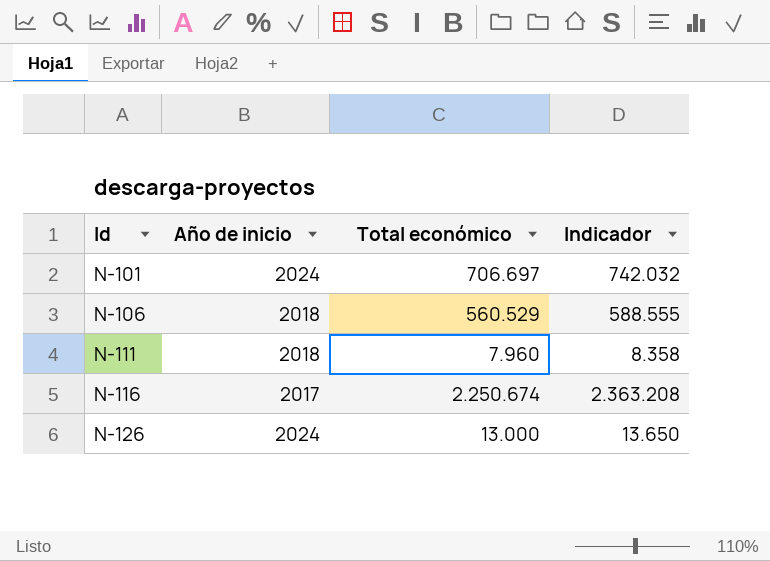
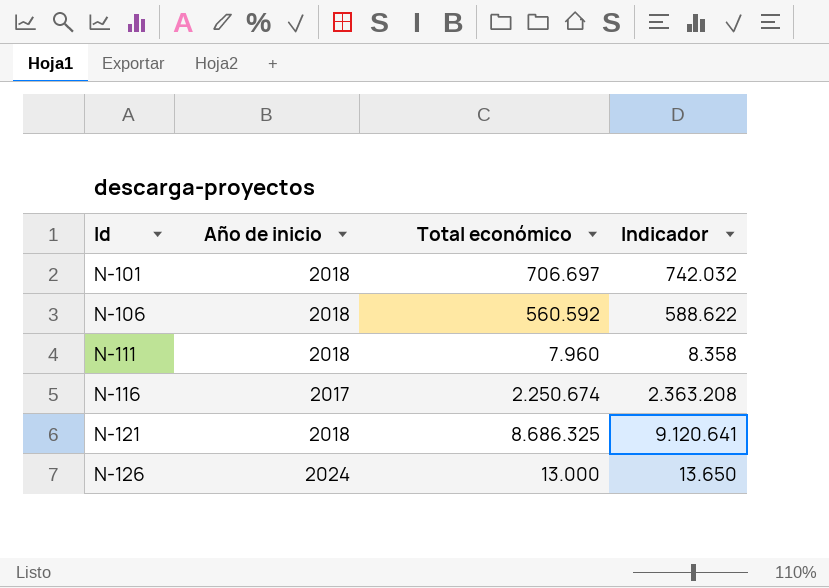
N-101 | Año de inicio: 2024 -> 2018
N-106 | Total económico: 560.529 -> 560.592
N-106 | Indicador: 588.555 -> 588.622
row N-121: none -> 2018 | 8.686.325 | 9.120.641

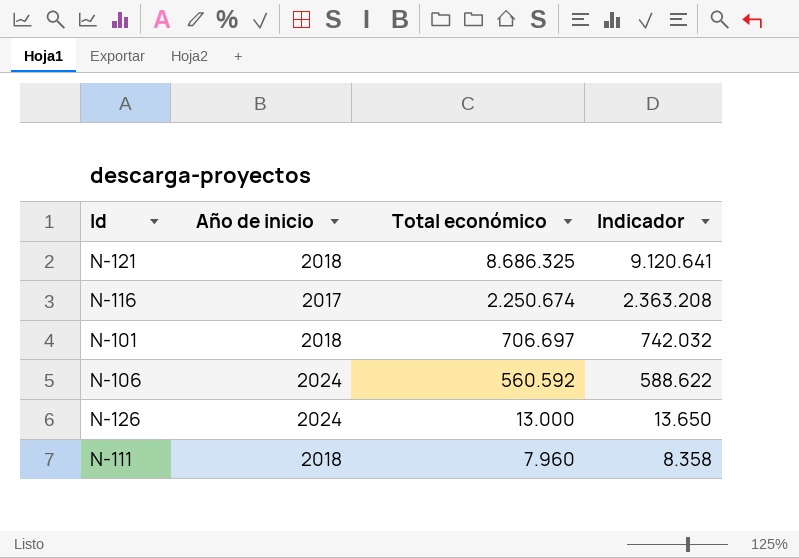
row order: Id ascending -> Total económico descending
N-106 | Año de inicio: 2018 -> 2024

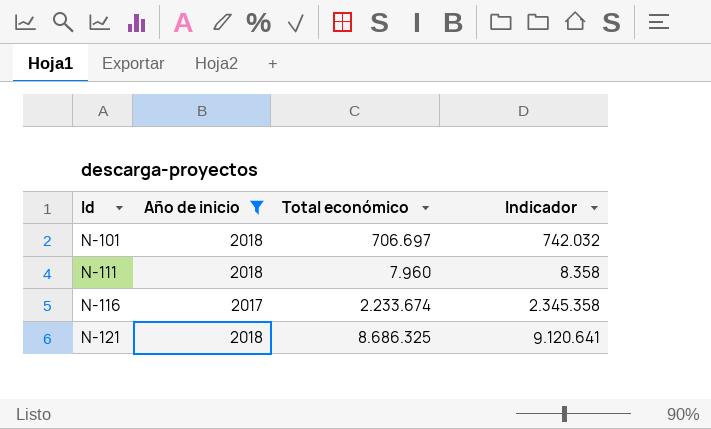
filter: none -> Año de inicio != 2024
row order: Total económico descending -> Id ascending
N-116 | Total económico: 2.250.674 -> 2.233.674
N-116 | Indicador: 2.363.208 -> 2.345.358

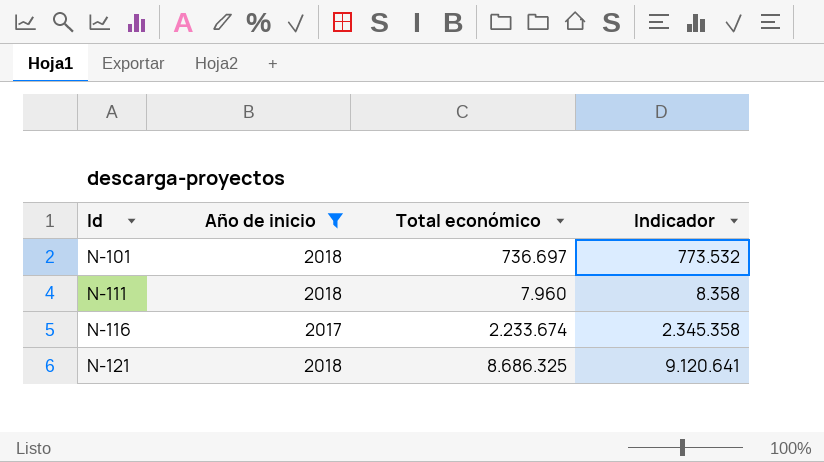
N-101 | Total económico: 706.697 -> 736.697
N-101 | Indicador: 742.032 -> 773.532

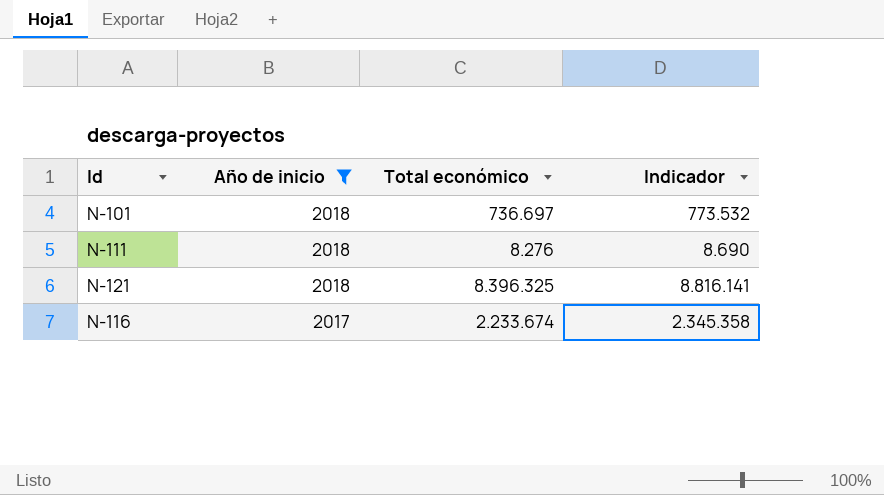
row order: Id ascending -> Año de inicio descending
N-111 | Total económico: 7.960 -> 8.276
N-111 | Indicador: 8.358 -> 8.690
N-121 | Total económico: 8.686.325 -> 8.396.325
N-121 | Indicador: 9.120.641 -> 8.816.141

